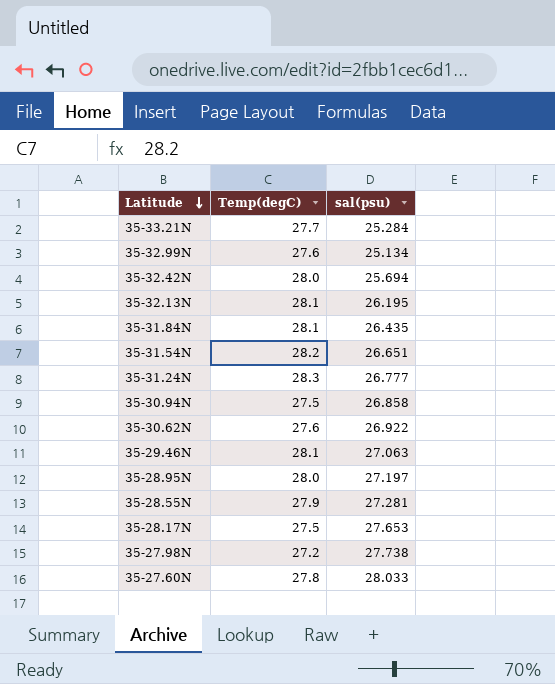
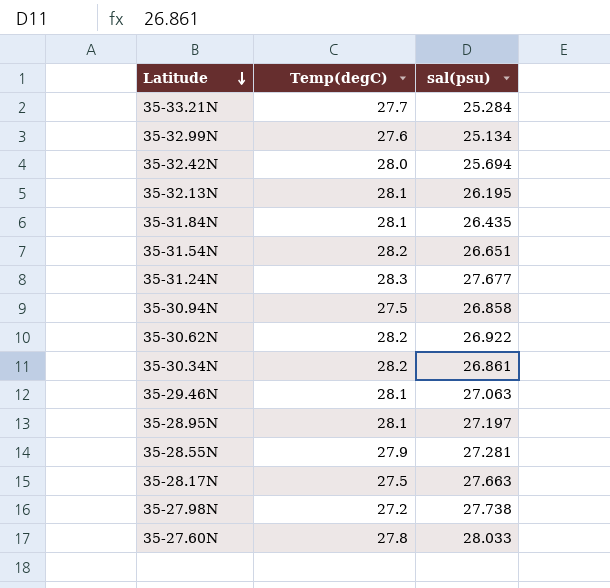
35-31.24N | sal(psu): 26.777 -> 27.677
35-30.62N | Temp(degC): 27.6 -> 28.2
row 35-30.34N: none -> 28.2 | 26.861
35-28.95N | Temp(degC): 28.0 -> 28.1
35-28.17N | sal(psu): 27.653 -> 27.663

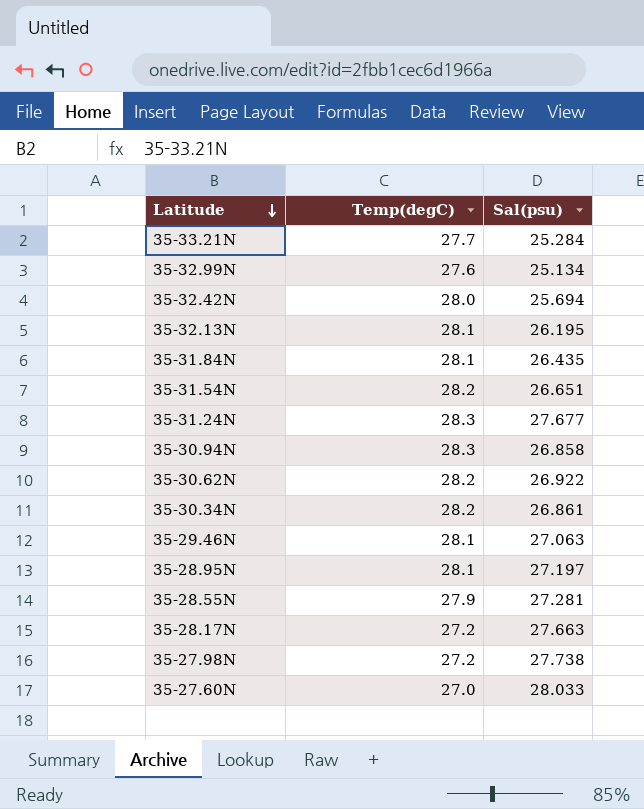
column name: sal(psu) -> Sal(psu)
35-30.94N | Temp(degC): 27.5 -> 28.3
35-28.17N | Temp(degC): 27.5 -> 27.2
35-27.60N | Temp(degC): 27.8 -> 27.0

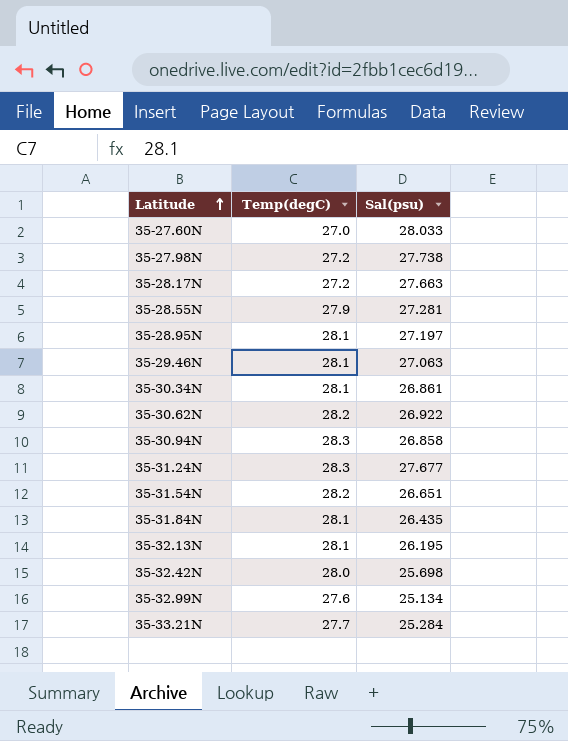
row order: Latitude descending -> Latitude ascending
35-30.34N | Temp(degC): 28.2 -> 28.1
35-32.42N | Sal(psu): 25.694 -> 25.698

